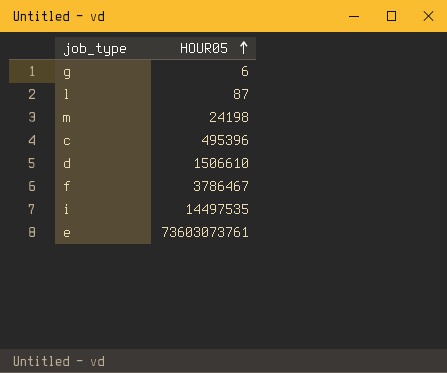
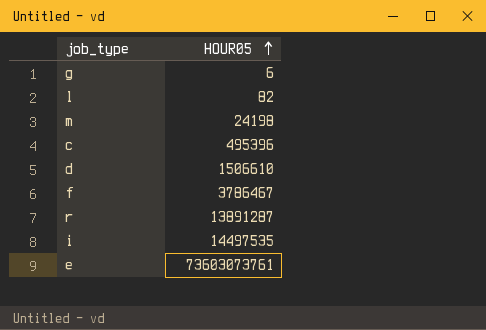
l | HOUR05: 87 -> 82
row r: none -> 13891287

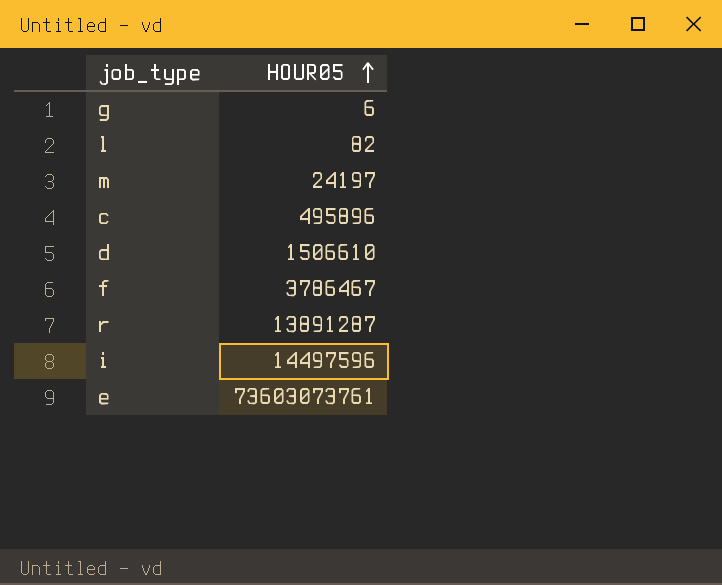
m | HOUR05: 24198 -> 24197
c | HOUR05: 495396 -> 495896
i | HOUR05: 14497535 -> 14497596

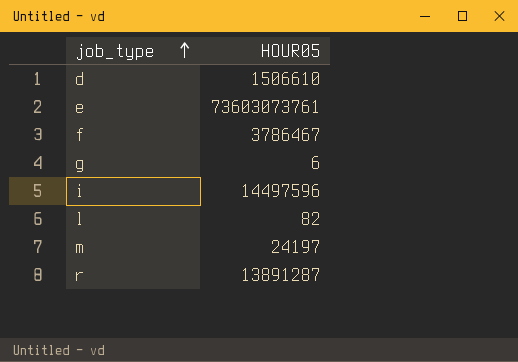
row order: HOUR05 ascending -> job_type ascending
row c: 495896 -> none

